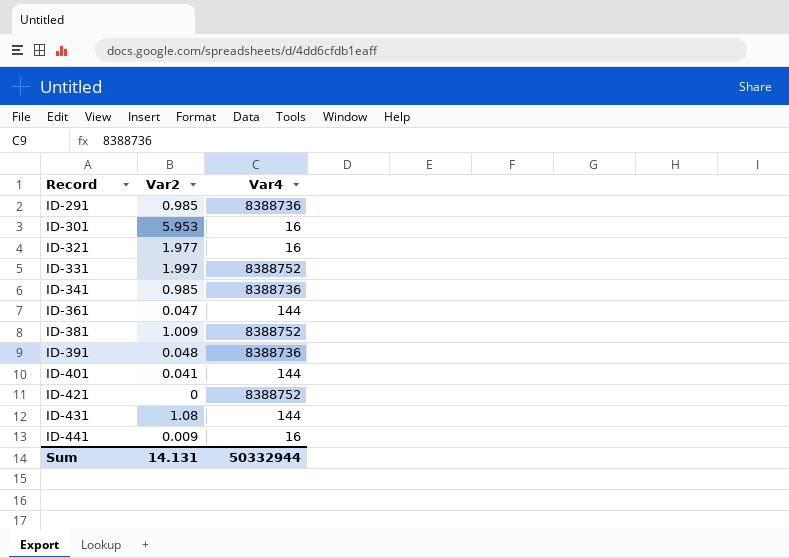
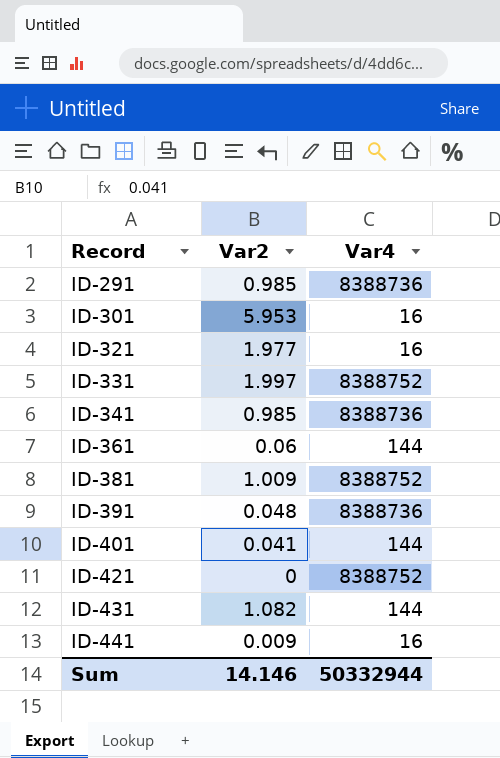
ID-361 | Var2: 0.047 -> 0.06
ID-431 | Var2: 1.08 -> 1.082
Sum | Var2: 14.131 -> 14.146

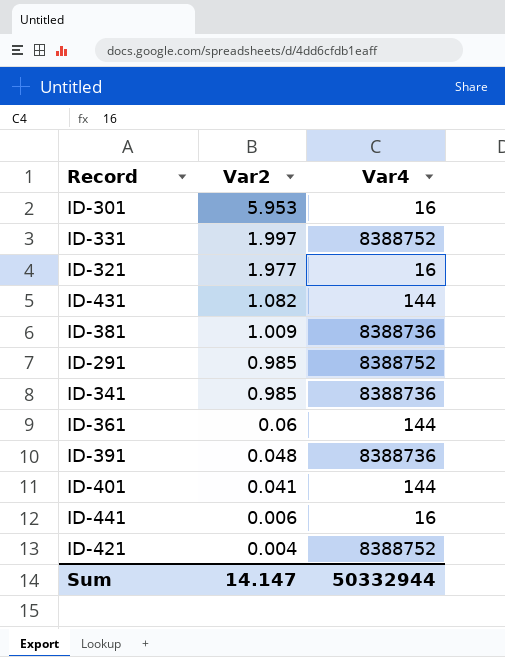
row order: Record ascending -> Var2 descending
ID-381 | Var4: 8388752 -> 8388736
ID-291 | Var4: 8388736 -> 8388752
ID-441 | Var2: 0.009 -> 0.006
ID-421 | Var2: 0 -> 0.004
Sum | Var2: 14.146 -> 14.147

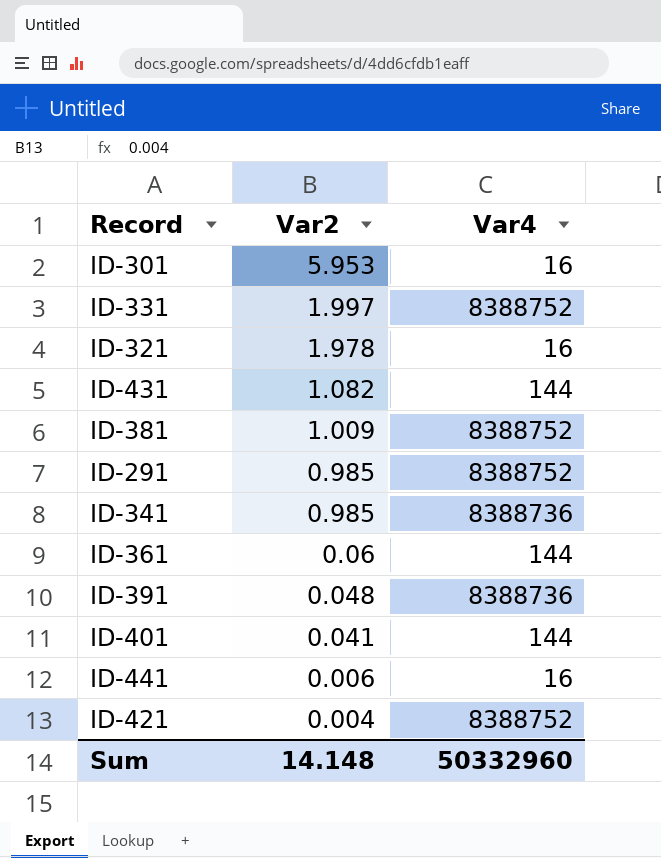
ID-321 | Var2: 1.977 -> 1.978
ID-381 | Var4: 8388736 -> 8388752
Sum | Var2: 14.147 -> 14.148
Sum | Var4: 50332944 -> 50332960

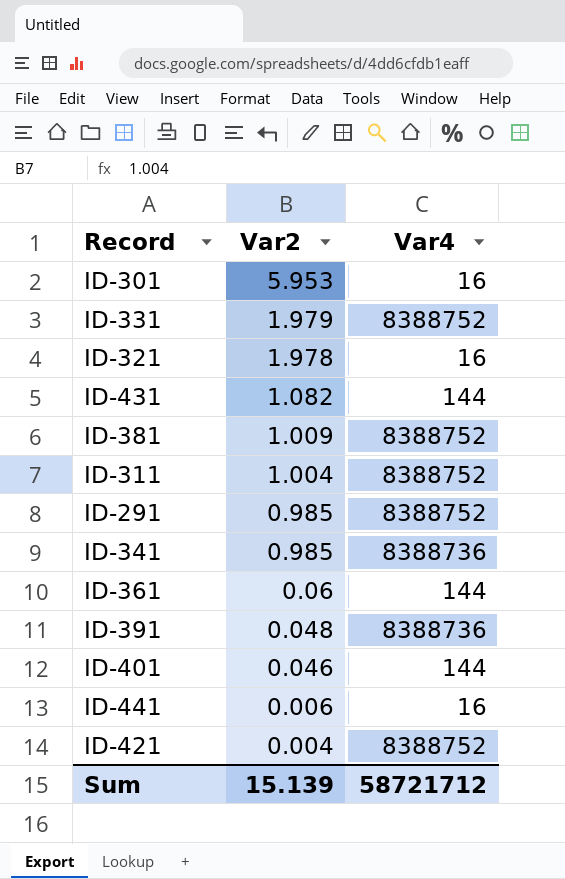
ID-331 | Var2: 1.997 -> 1.979
row ID-311: none -> 1.004 | 8388752
ID-401 | Var2: 0.041 -> 0.046
Sum | Var2: 14.148 -> 15.139
Sum | Var4: 50332960 -> 58721712

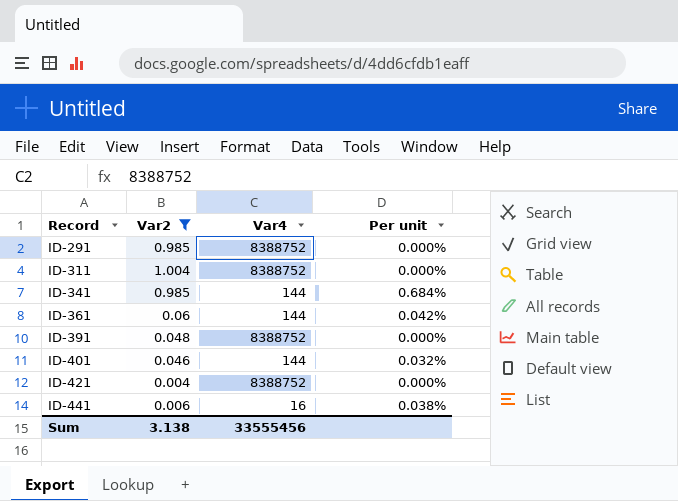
filter: none -> Var2 <= 1.004
row order: Var2 descending -> Record ascending
column Per unit | formula: none -> [Var2] / [Var4]
ID-341 | Var4: 8388736 -> 144
ID-391 | Var4: 8388736 -> 8388752
Sum | Var2: 15.139 -> 3.138
Sum | Var4: 58721712 -> 33555456

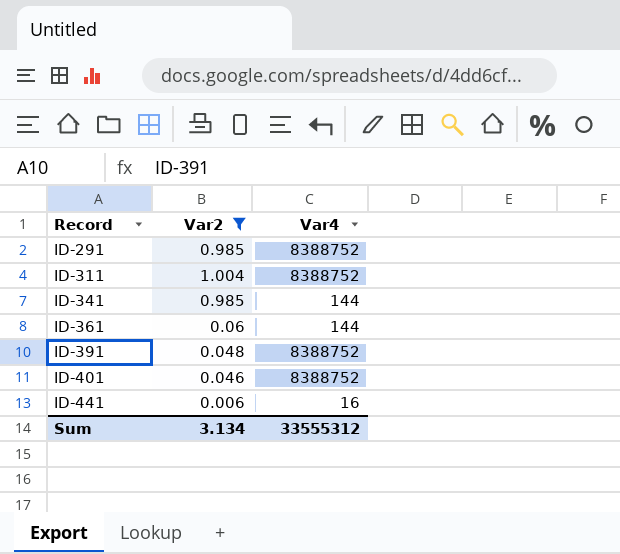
column Per unit | formula: [Var2] / [Var4] -> none
row ID-421: 0.004 | 8388752 | 0.000% -> none
ID-401 | Var4: 144 -> 8388752
Sum | Var2: 3.138 -> 3.134
Sum | Var4: 33555456 -> 33555312

